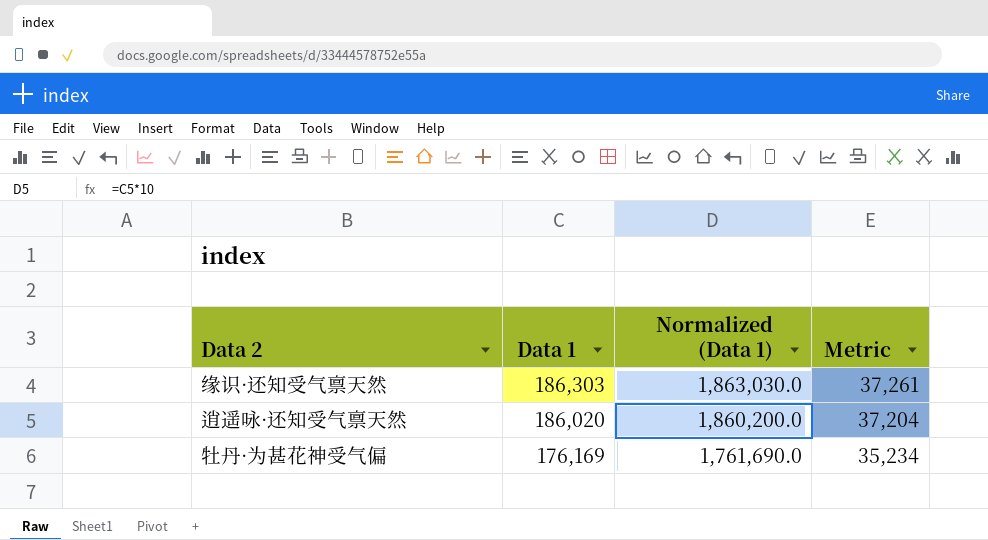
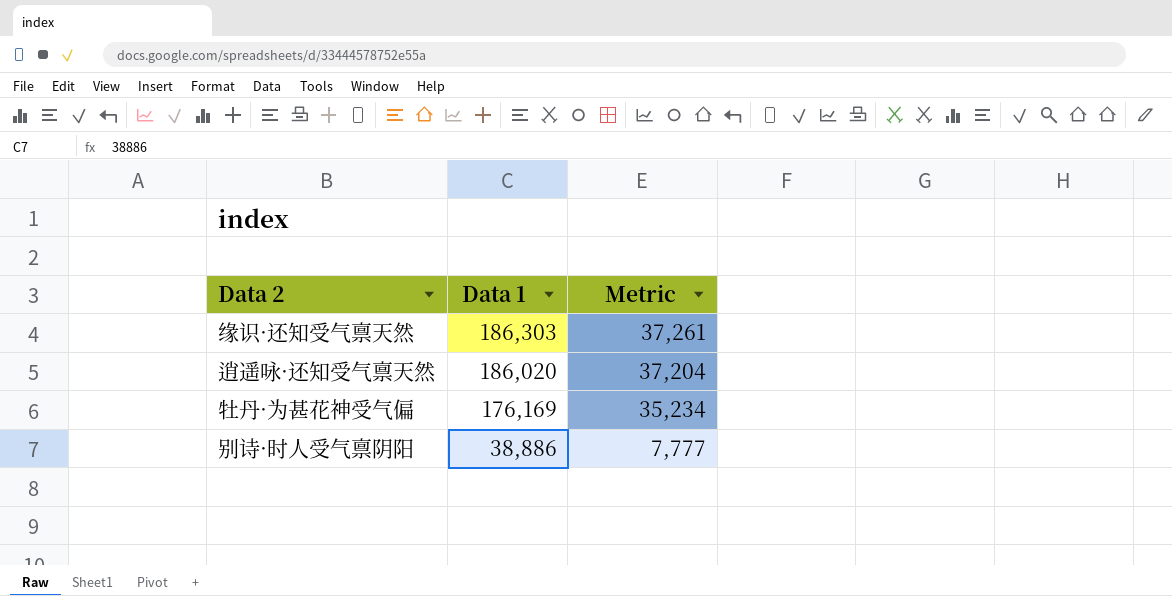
column Normalized (Data 1) | formula: [Data 1] * 10 -> none
row 别诗·时人受气禀阴阳: none -> 38,886 | 7,777

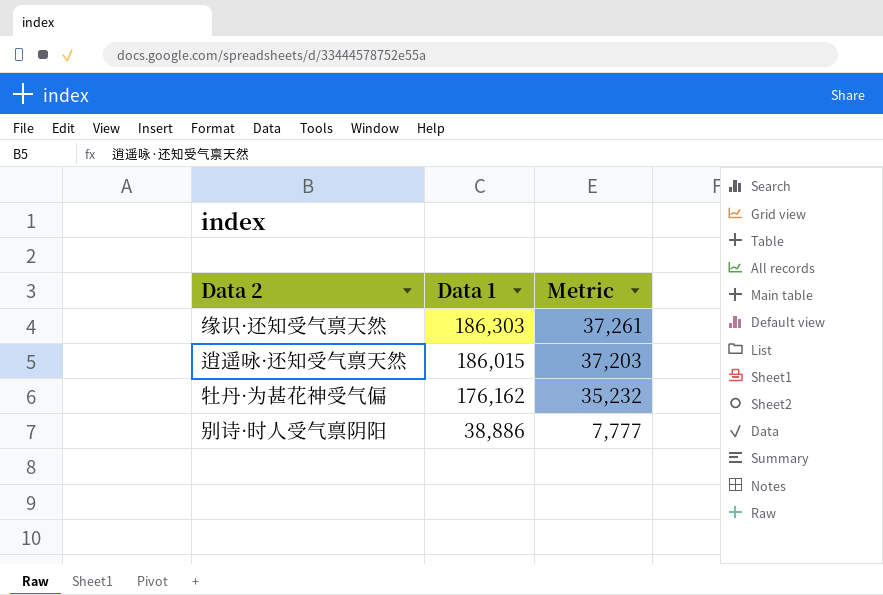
逍遥咏·还知受气禀天然 | Data 1: 186,020 -> 186,015
逍遥咏·还知受气禀天然 | Metric: 37,204 -> 37,203
牡丹·为甚花神受气偏 | Data 1: 176,169 -> 176,162
牡丹·为甚花神受气偏 | Metric: 35,234 -> 35,232

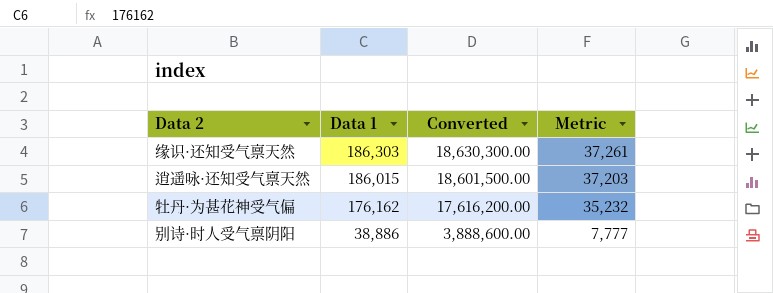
column Converted | formula: none -> [Data 1] * 100

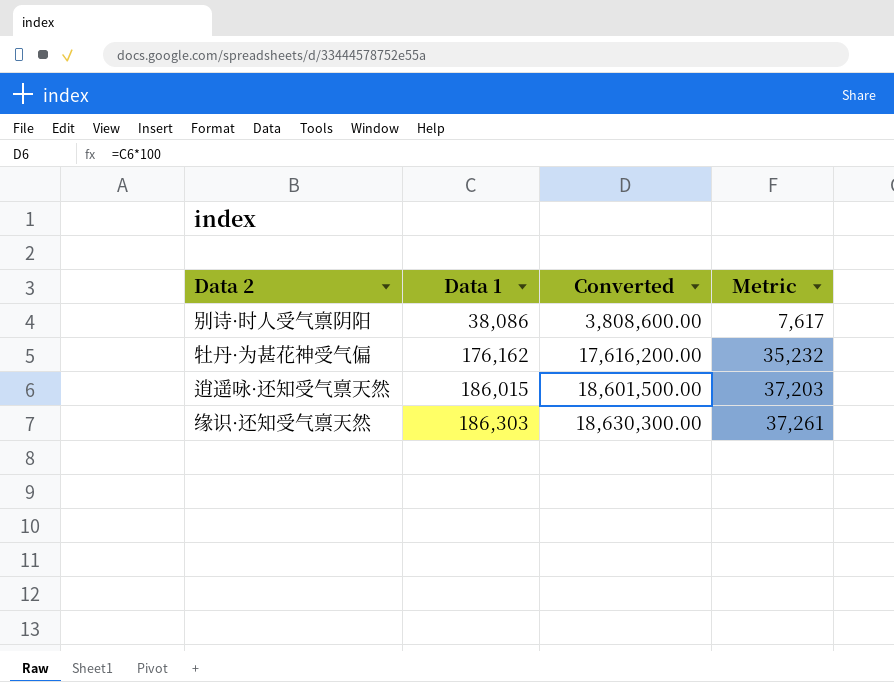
row order: Data 1 descending -> Data 1 ascending
别诗·时人受气禀阴阳 | Data 1: 38,886 -> 38,086
别诗·时人受气禀阴阳 | Converted: 3,888,600.00 -> 3,808,600.00
别诗·时人受气禀阴阳 | Metric: 7,777 -> 7,617

